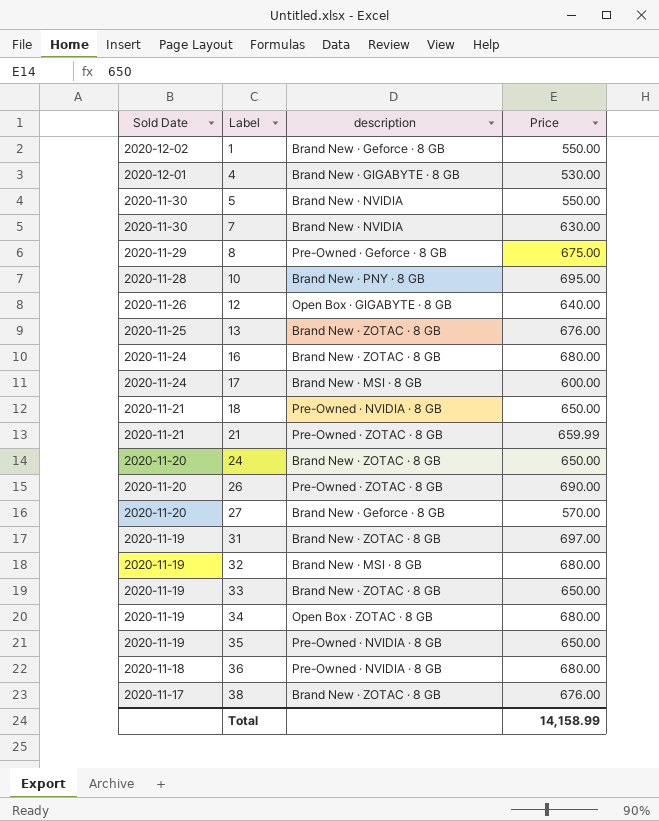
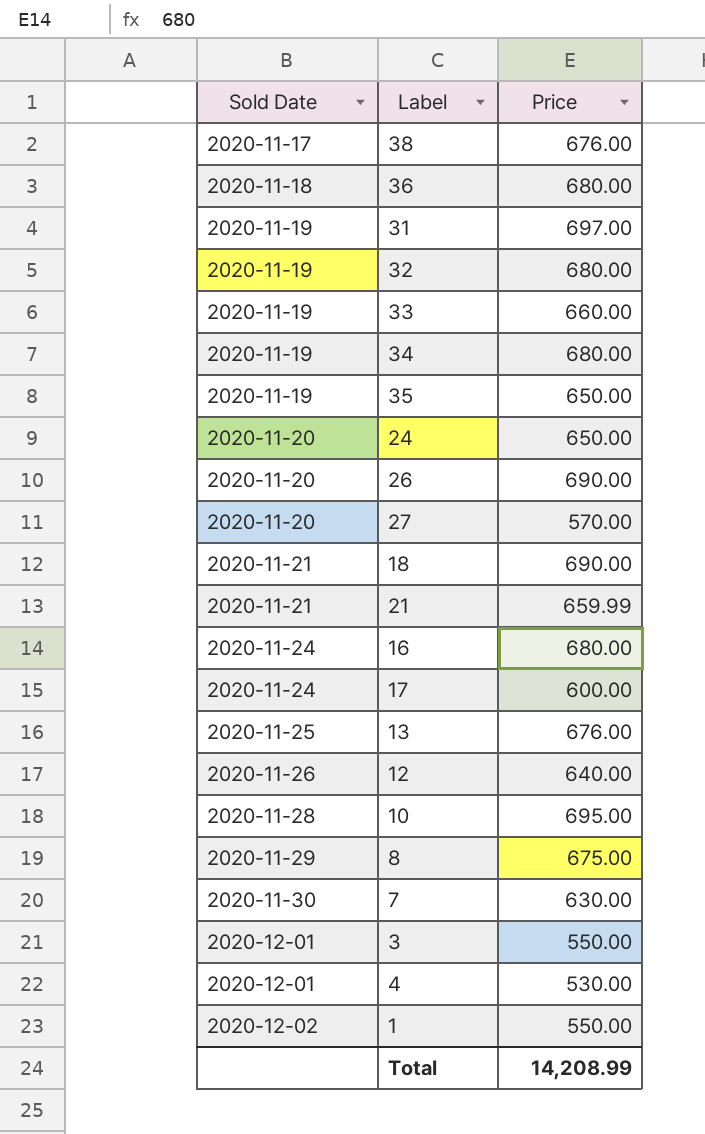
row order: Sold Date descending -> Sold Date ascending
column description | position: 3 -> none
row 5: 2020-11-30 | Brand New · NVIDIA | 550.00 -> none
33 | Price: 650.00 -> 660.00
18 | Price: 650.00 -> 690.00
row 3: none -> 2020-12-01 | 550.00
Total | Price: 14,158.99 -> 14,208.99

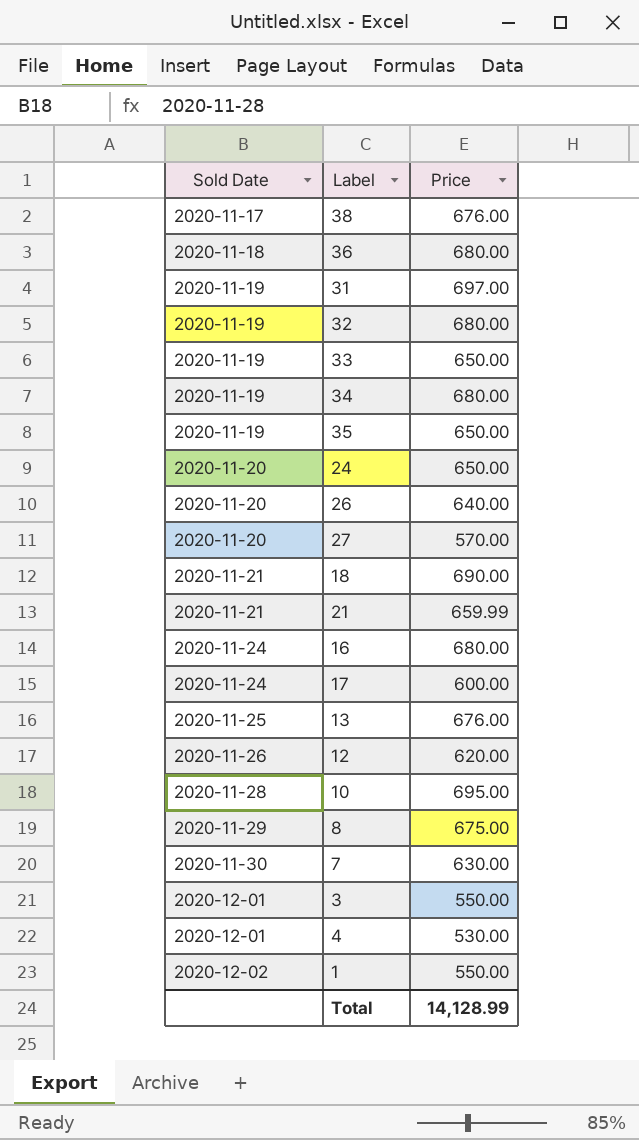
33 | Price: 660.00 -> 650.00
26 | Price: 690.00 -> 640.00
12 | Price: 640.00 -> 620.00
Total | Price: 14,208.99 -> 14,128.99

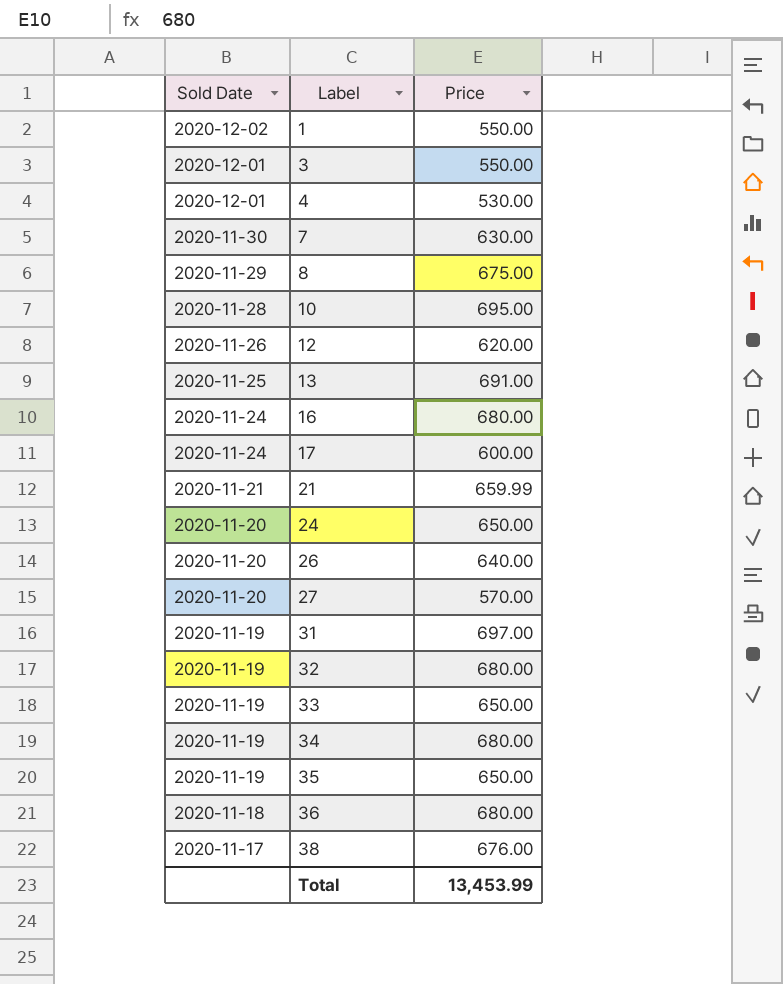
row order: Sold Date ascending -> Sold Date descending
row 18: 2020-11-21 | 690.00 -> none
13 | Price: 676.00 -> 691.00
Total | Price: 14,128.99 -> 13,453.99

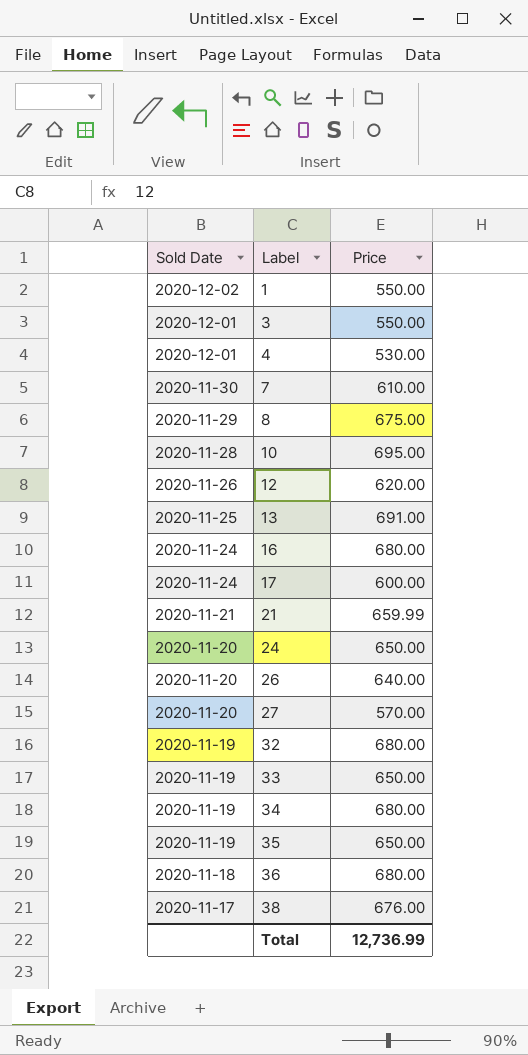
row 31: 2020-11-19 | 697.00 -> none
7 | Price: 630.00 -> 610.00
Total | Price: 13,453.99 -> 12,736.99

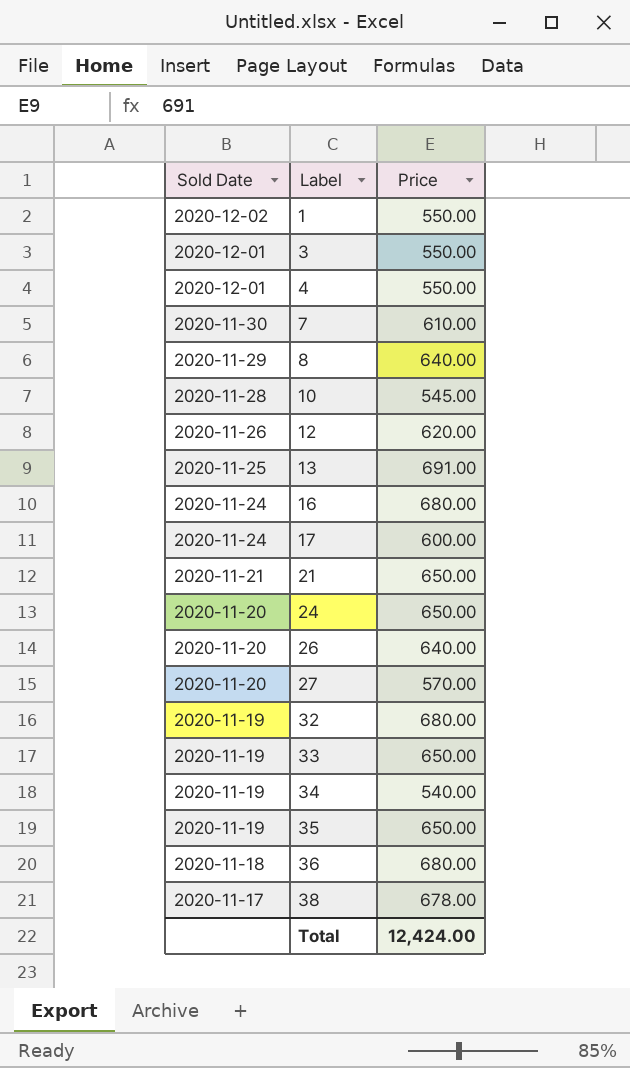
4 | Price: 530.00 -> 550.00
8 | Price: 675.00 -> 640.00
10 | Price: 695.00 -> 545.00
21 | Price: 659.99 -> 650.00
34 | Price: 680.00 -> 540.00
38 | Price: 676.00 -> 678.00
Total | Price: 12,736.99 -> 12,424.00

